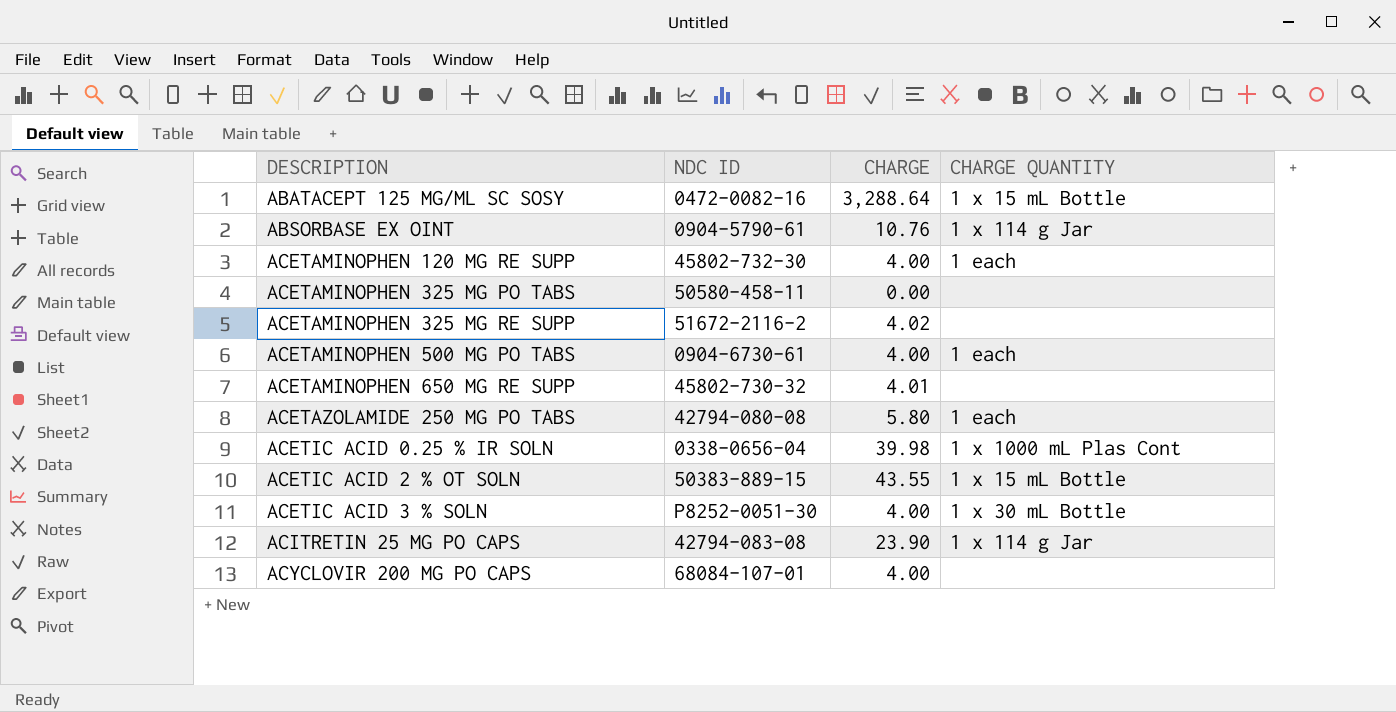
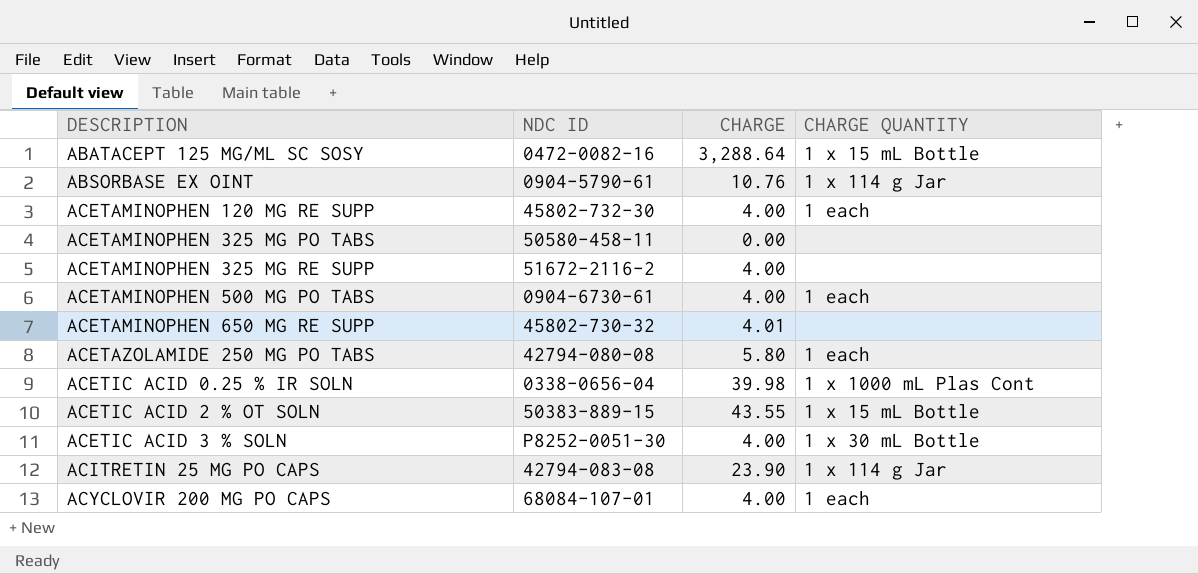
ACETAMINOPHEN 325 MG RE SUPP | CHARGE: 4.02 -> 4.00
ACYCLOVIR 200 MG PO CAPS | CHARGE QUANTITY: none -> 1 each

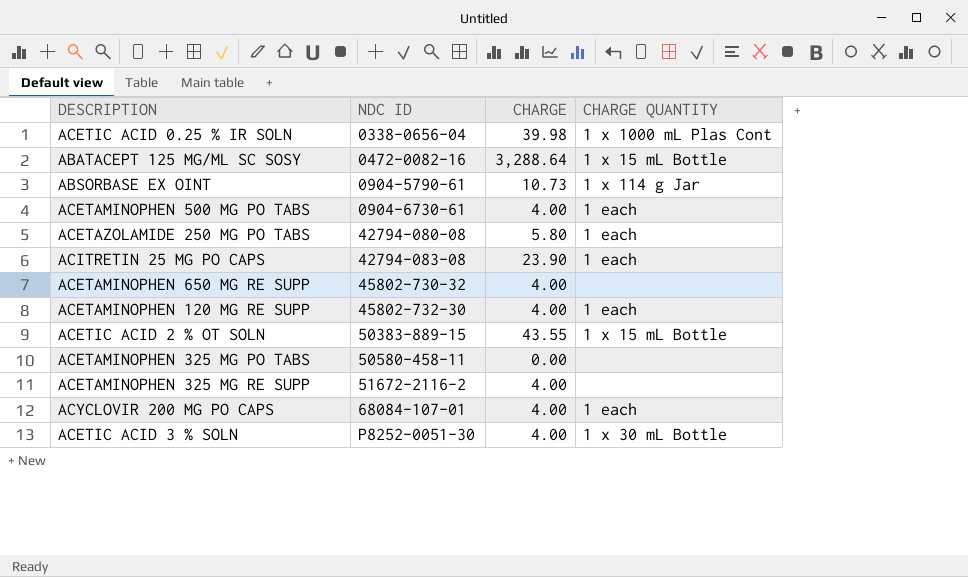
row order: DESCRIPTION ascending -> NDC ID ascending
ABSORBASE EX OINT | CHARGE: 10.76 -> 10.73
ACITRETIN 25 MG PO CAPS | CHARGE QUANTITY: 1 x 114 g Jar -> 1 each
ACETAMINOPHEN 650 MG RE SUPP | CHARGE: 4.01 -> 4.00

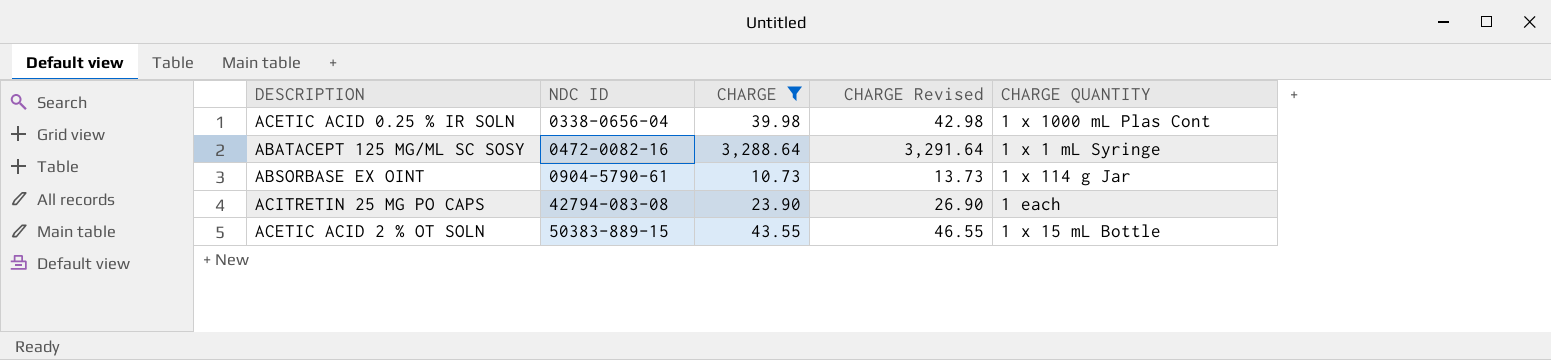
filter: none -> CHARGE >= 10.73
column CHARGE Revised | formula: none -> [CHARGE] + 3
ABATACEPT 125 MG/ML SC SOSY | CHARGE QUANTITY: 1 x 15 mL Bottle -> 1 x 1 mL Syringe

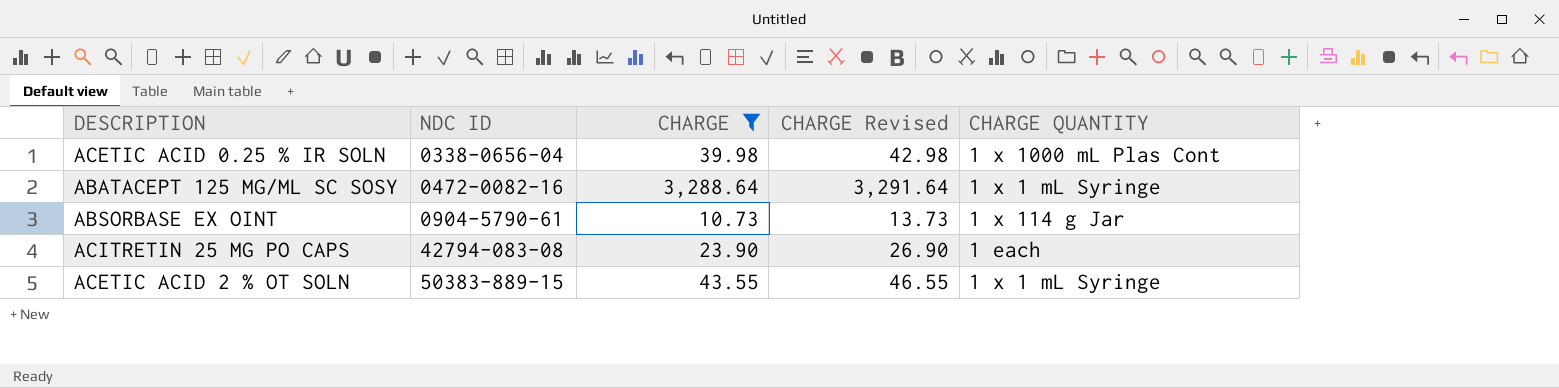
ACETIC ACID 2 % OT SOLN | CHARGE QUANTITY: 1 x 15 mL Bottle -> 1 x 1 mL Syringe

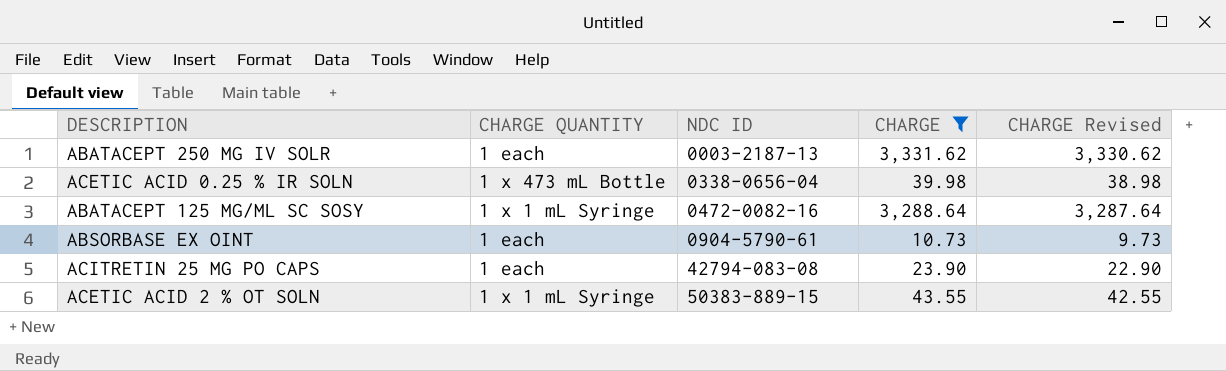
column CHARGE QUANTITY | position: 5 -> 2
column CHARGE Revised | formula: [CHARGE] + 3 -> [CHARGE] - 1
row ABATACEPT 250 MG IV SOLR: none -> 1 each | 0003-2187-13 | 3,331.62 | 3,330.62
ACETIC ACID 0.25 % IR SOLN | CHARGE QUANTITY: 1 x 1000 mL Plas Cont -> 1 x 473 mL Bottle
ABSORBASE EX OINT | CHARGE QUANTITY: 1 x 114 g Jar -> 1 each

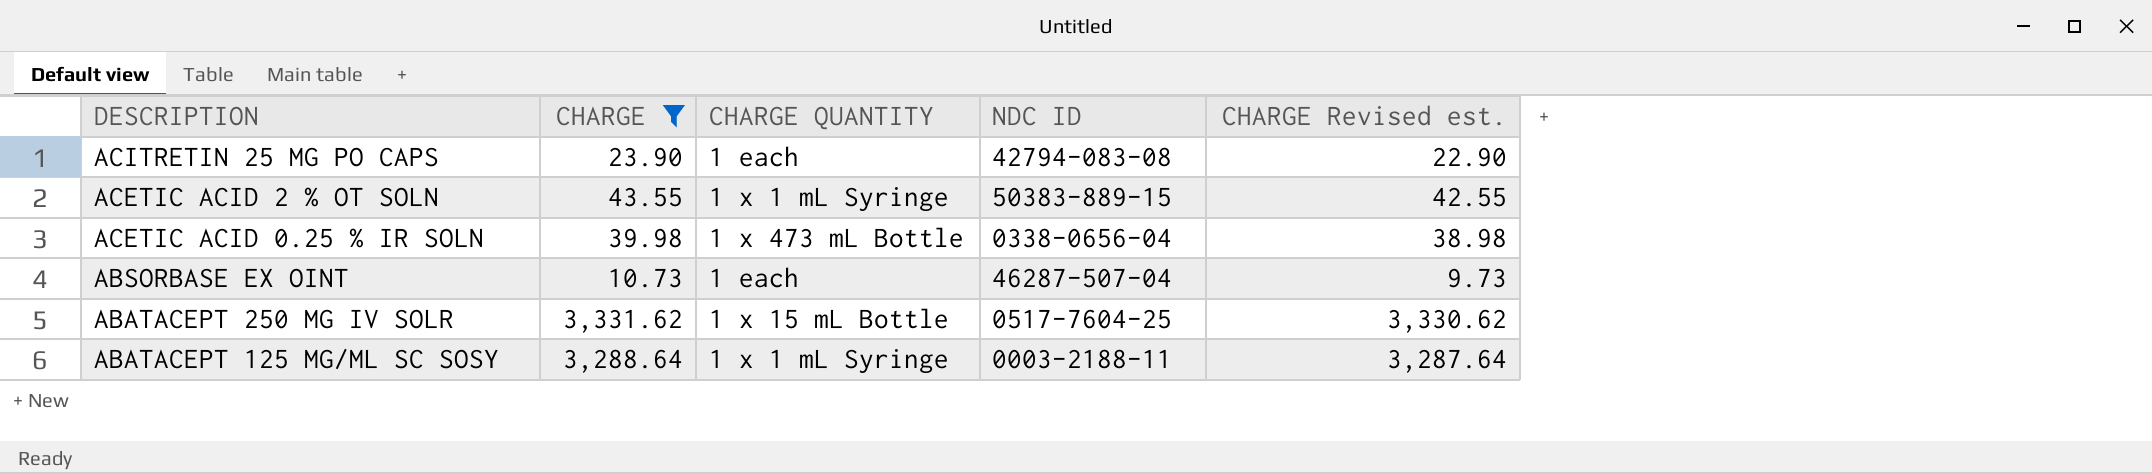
row order: NDC ID ascending -> DESCRIPTION descending
column CHARGE | position: 4 -> 2
column name: CHARGE Revised -> CHARGE Revised est.
ABSORBASE EX OINT | NDC ID: 0904-5790-61 -> 46287-507-04
ABATACEPT 250 MG IV SOLR | CHARGE QUANTITY: 1 each -> 1 x 15 mL Bottle
ABATACEPT 250 MG IV SOLR | NDC ID: 0003-2187-13 -> 0517-7604-25
ABATACEPT 125 MG/ML SC SOSY | NDC ID: 0472-0082-16 -> 0003-2188-11

